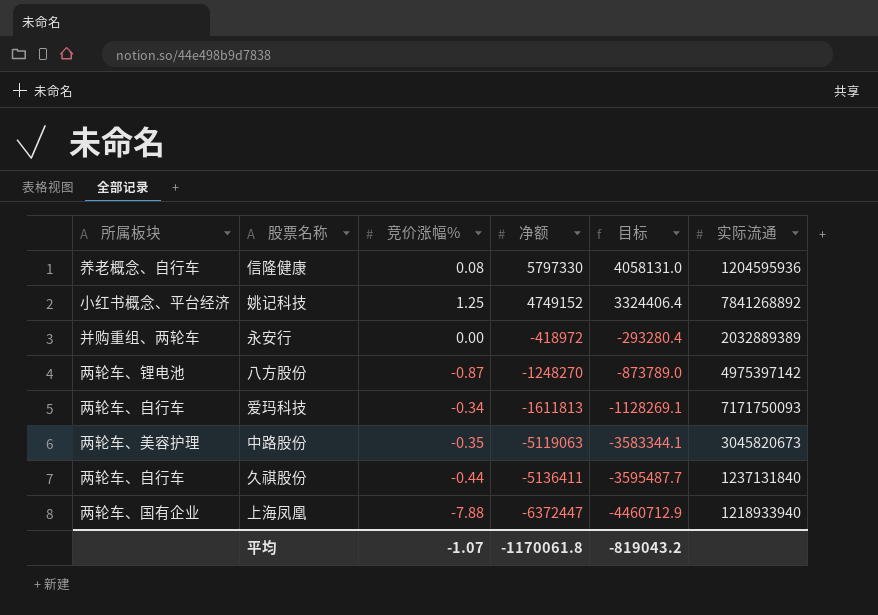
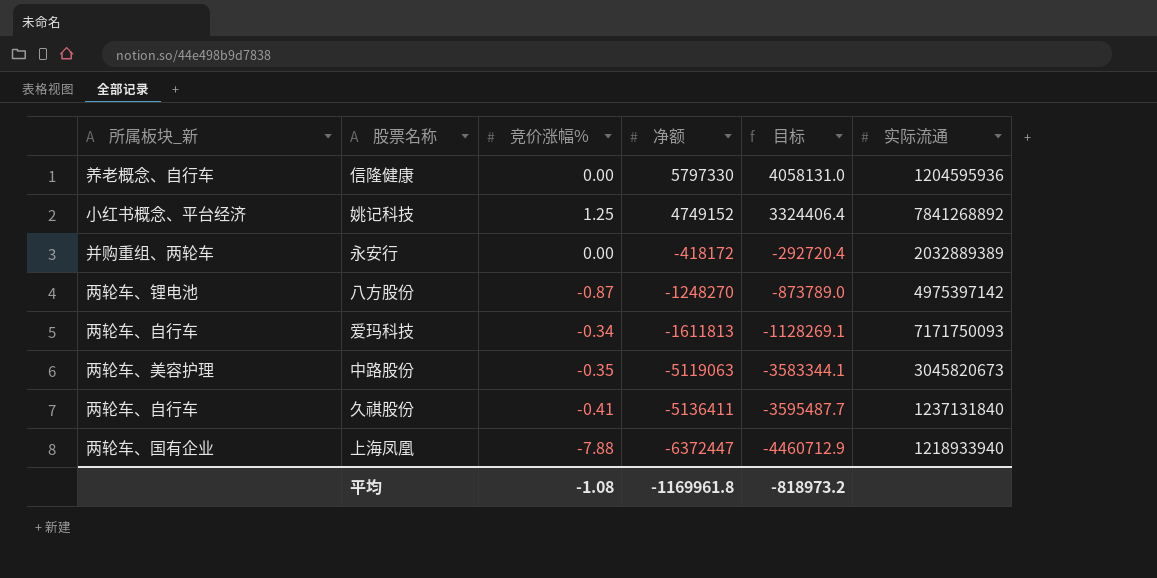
column name: 所属板块 -> 所属板块_新
信隆健康 | 竞价涨幅%: 0.08 -> 0.00
永安行 | 净额: -418972 -> -418172
永安行 | 目标: -293280.4 -> -292720.4
久祺股份 | 竞价涨幅%: -0.44 -> -0.41
平均 | 竞价涨幅%: -1.07 -> -1.08
平均 | 净额: -1170061.8 -> -1169961.8
平均 | 目标: -819043.2 -> -818973.2

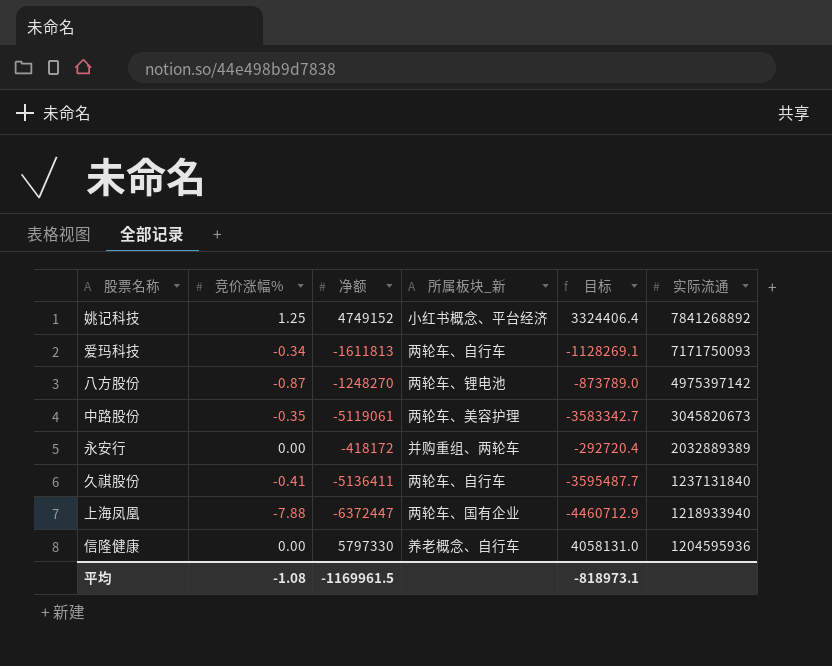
row order: 净额 descending -> 实际流通 descending
column 所属板块_新 | position: 1 -> 4
中路股份 | 净额: -5119063 -> -5119061
中路股份 | 目标: -3583344.1 -> -3583342.7
平均 | 净额: -1169961.8 -> -1169961.5
平均 | 目标: -818973.2 -> -818973.1

